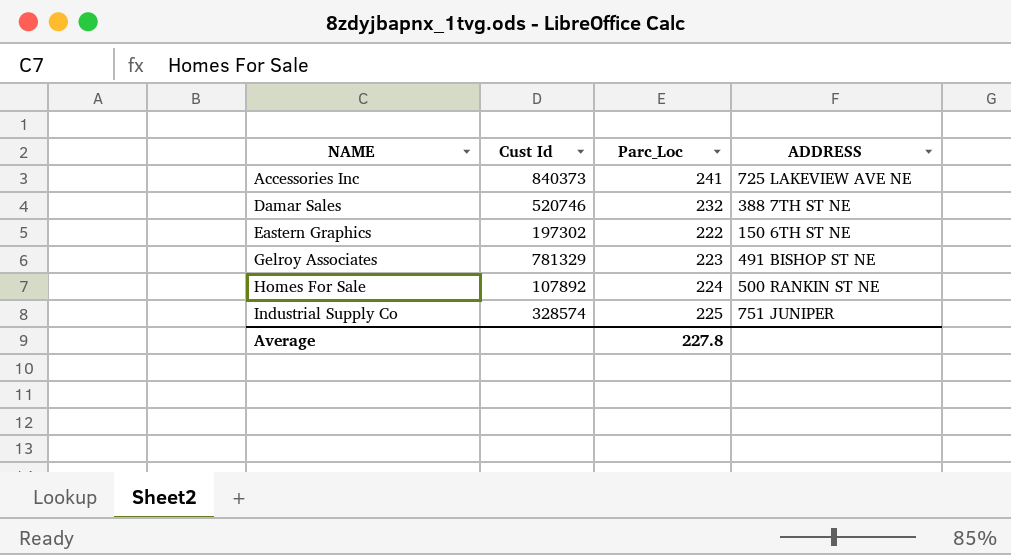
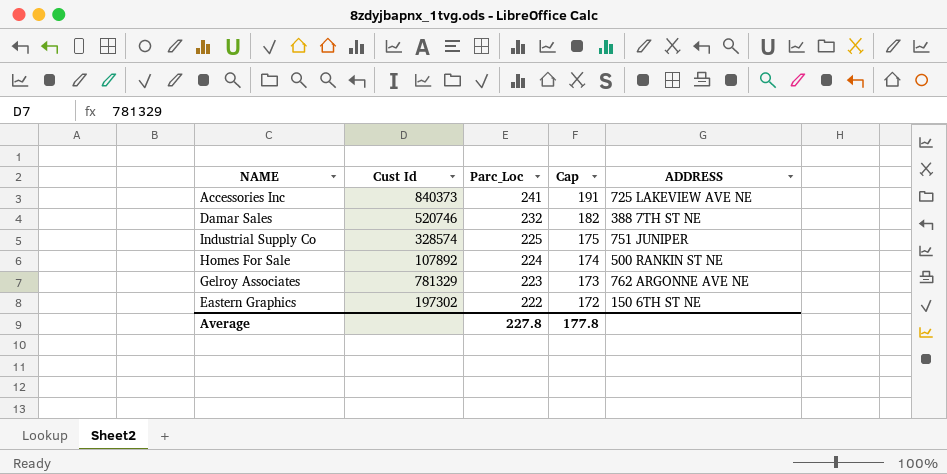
row order: NAME ascending -> Parc_Loc descending
column Cap | formula: none -> [Parc_Loc] - 50
Gelroy Associates | ADDRESS: 491 BISHOP ST NE -> 762 ARGONNE AVE NE

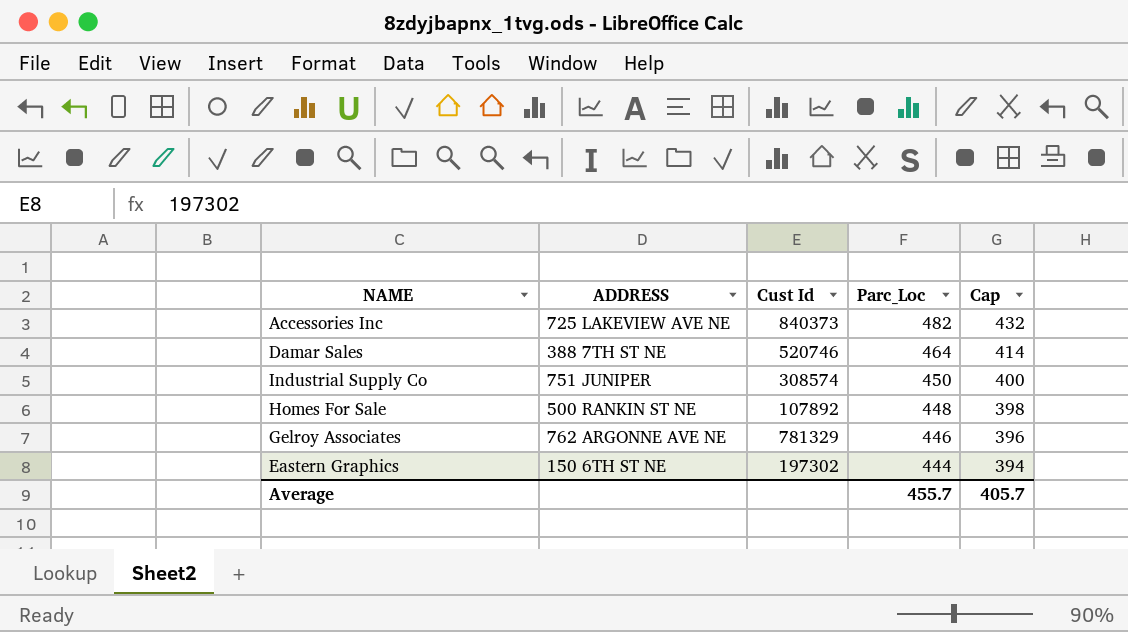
column ADDRESS | position: 5 -> 2
Accessories Inc | Parc_Loc: 241 -> 482
Accessories Inc | Cap: 191 -> 432
Damar Sales | Parc_Loc: 232 -> 464
Damar Sales | Cap: 182 -> 414
Industrial Supply Co | Cust Id: 328574 -> 308574
Industrial Supply Co | Parc_Loc: 225 -> 450
Industrial Supply Co | Cap: 175 -> 400
Homes For Sale | Parc_Loc: 224 -> 448
Homes For Sale | Cap: 174 -> 398
Gelroy Associates | Parc_Loc: 223 -> 446
Gelroy Associates | Cap: 173 -> 396
Eastern Graphics | Parc_Loc: 222 -> 444
Eastern Graphics | Cap: 172 -> 394
Average | Parc_Loc: 227.8 -> 455.7
Average | Cap: 177.8 -> 405.7

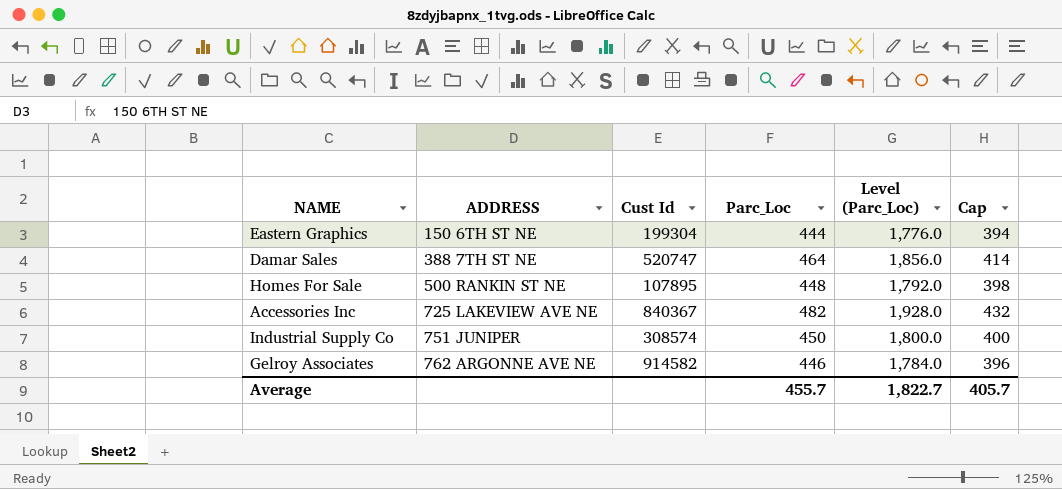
row order: Parc_Loc descending -> ADDRESS ascending
column Level (Parc_Loc) | formula: none -> [Parc_Loc] * 4
Eastern Graphics | Cust Id: 197302 -> 199304
Damar Sales | Cust Id: 520746 -> 520747
Homes For Sale | Cust Id: 107892 -> 107895
Accessories Inc | Cust Id: 840373 -> 840367
Gelroy Associates | Cust Id: 781329 -> 914582

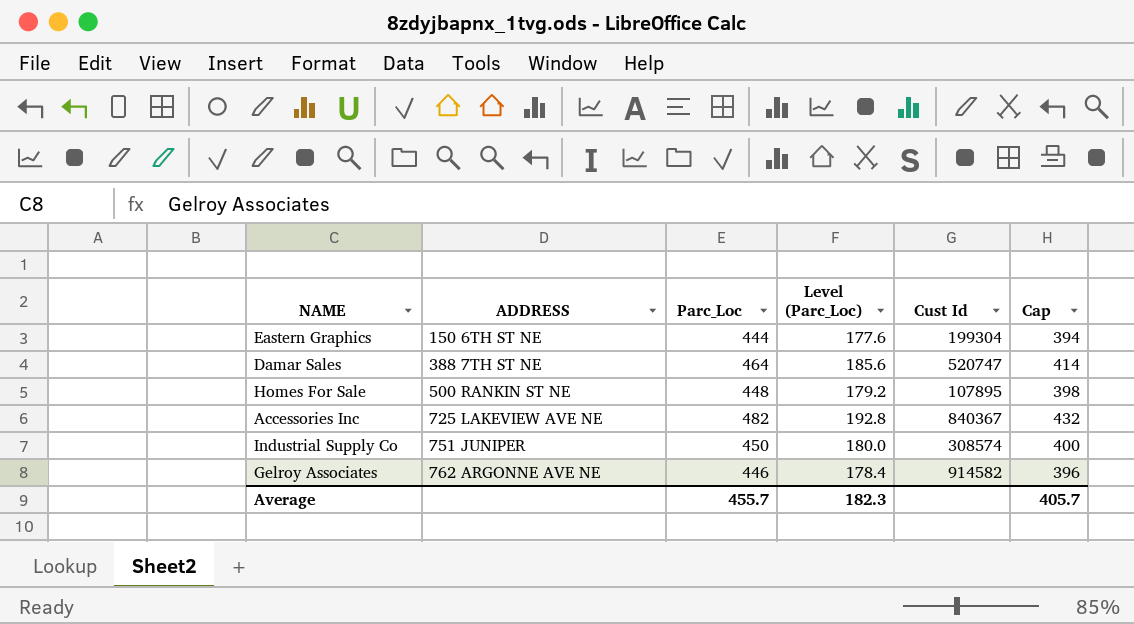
column Level (Parc_Loc) | formula: [Parc_Loc] * 4 -> [Parc_Loc] * 0.4
column Cust Id | position: 3 -> 5
Average | Level (Parc_Loc): 1,822.7 -> 182.3

